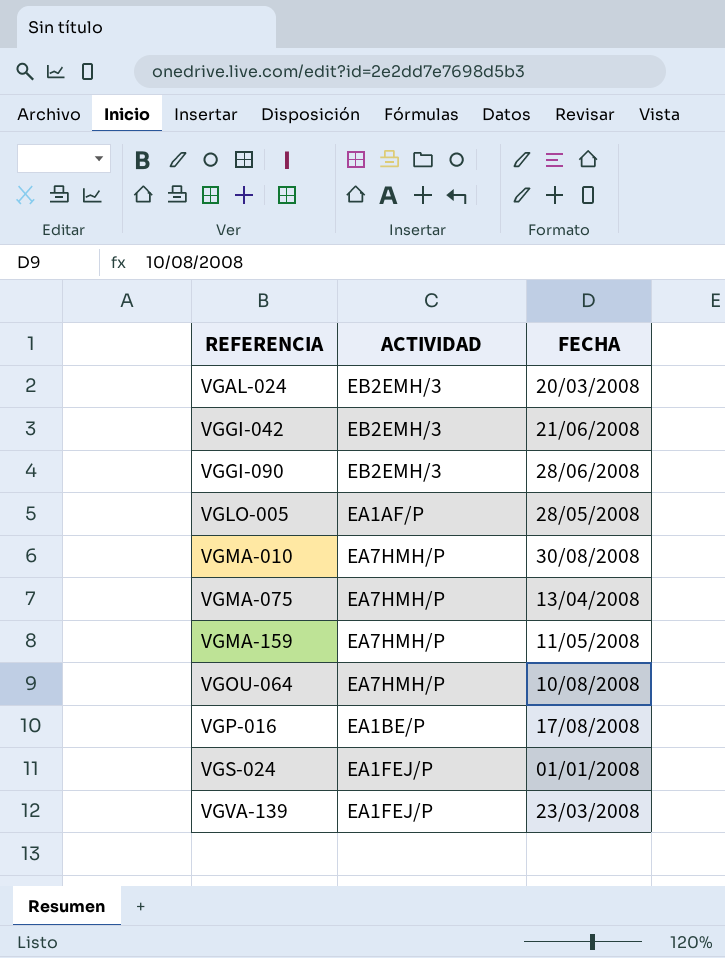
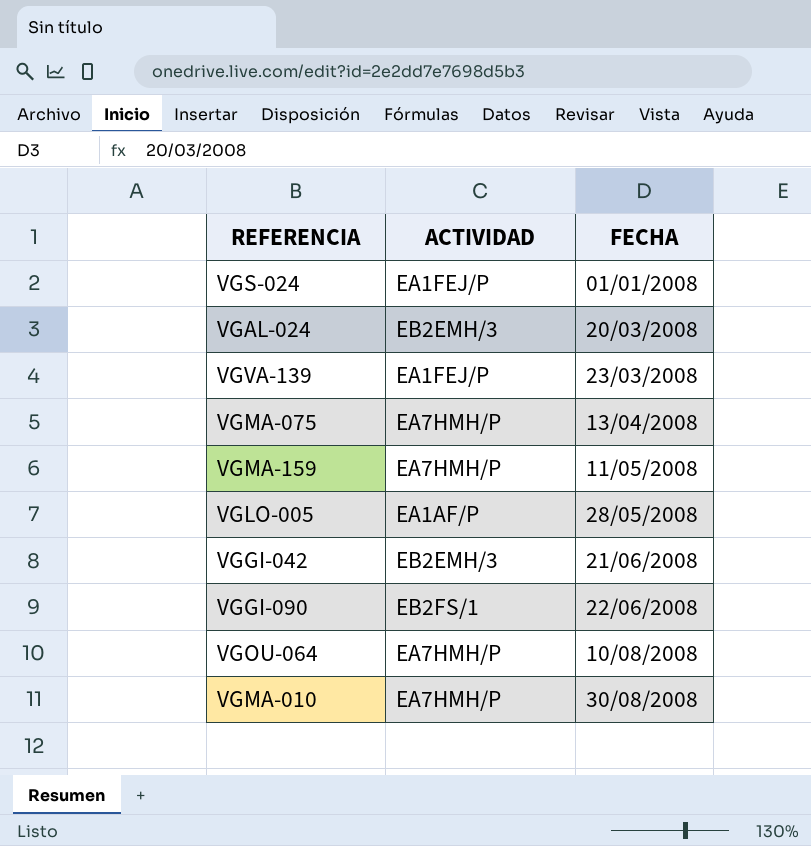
row order: REFERENCIA ascending -> FECHA ascending
row VGP-016: EA1BE/P | 17/08/2008 -> none
VGGI-090 | ACTIVIDAD: EB2EMH/3 -> EB2FS/1
VGGI-090 | FECHA: 28/06/2008 -> 22/06/2008

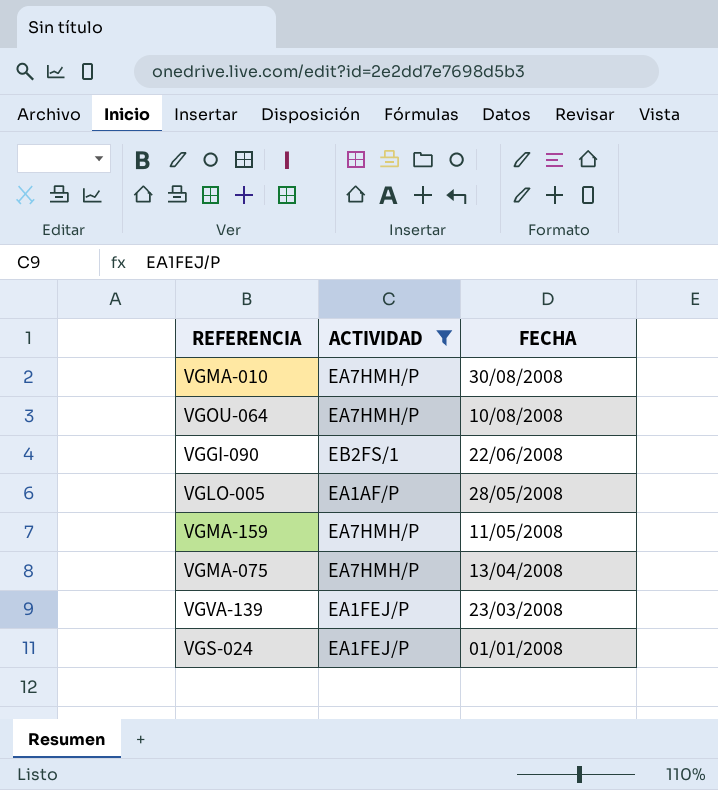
filter: none -> ACTIVIDAD != EB2EMH/3
row order: FECHA ascending -> FECHA descending

